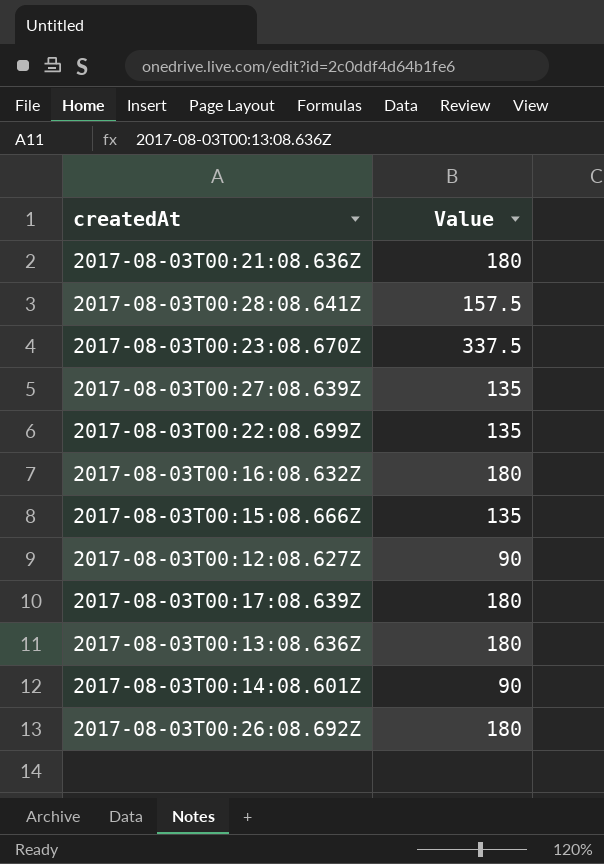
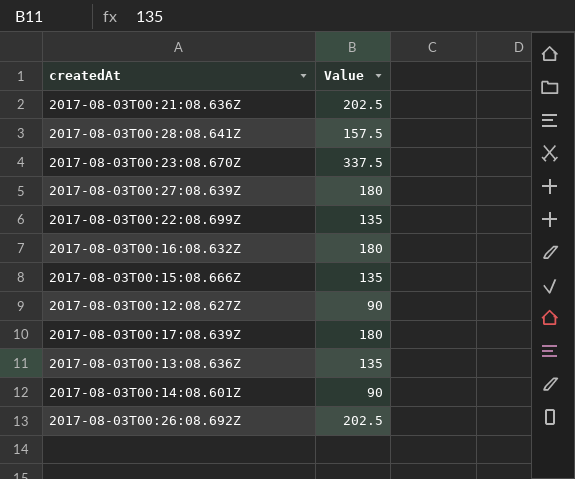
2017-08-03T00:21:08.636Z | Value: 180 -> 202.5
2017-08-03T00:27:08.639Z | Value: 135 -> 180
2017-08-03T00:13:08.636Z | Value: 180 -> 135
2017-08-03T00:26:08.692Z | Value: 180 -> 202.5

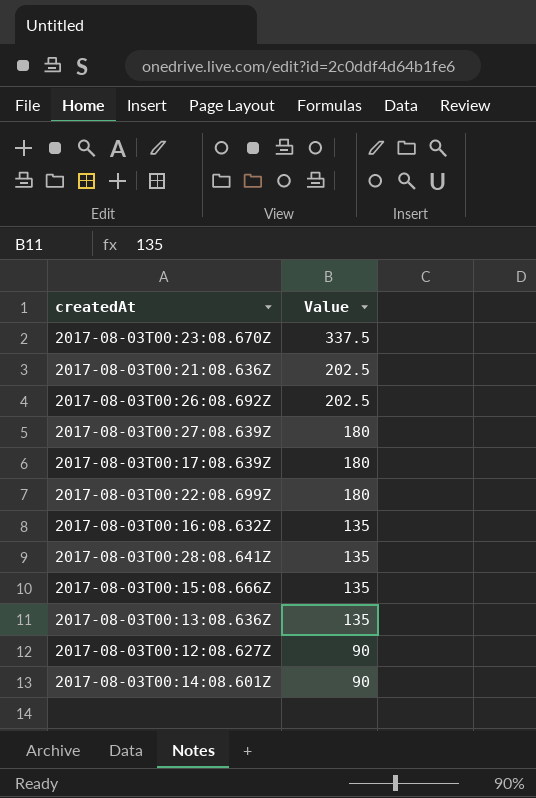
row order: none -> Value descending
2017-08-03T00:22:08.699Z | Value: 135 -> 180
2017-08-03T00:16:08.632Z | Value: 180 -> 135
2017-08-03T00:28:08.641Z | Value: 157.5 -> 135

